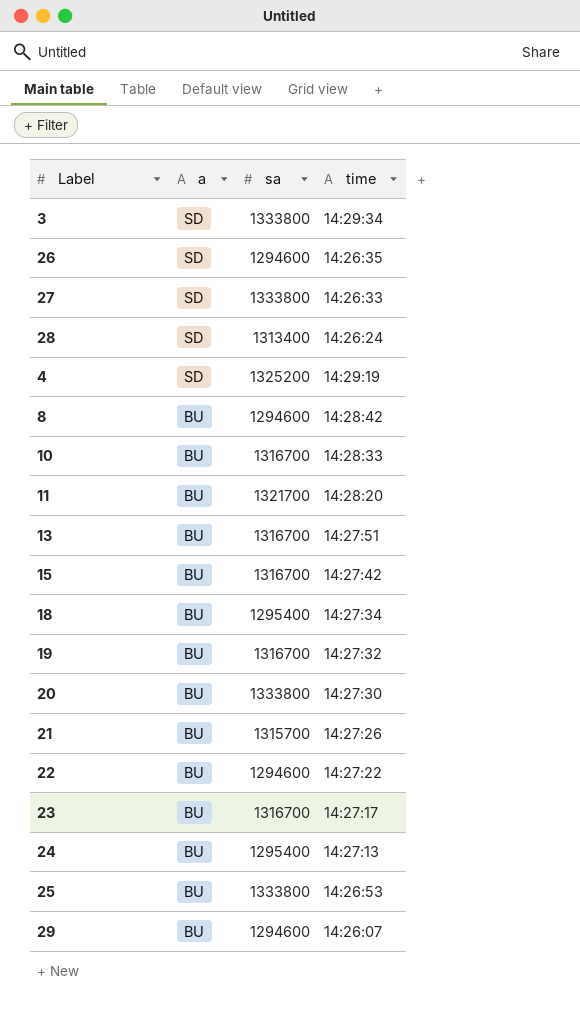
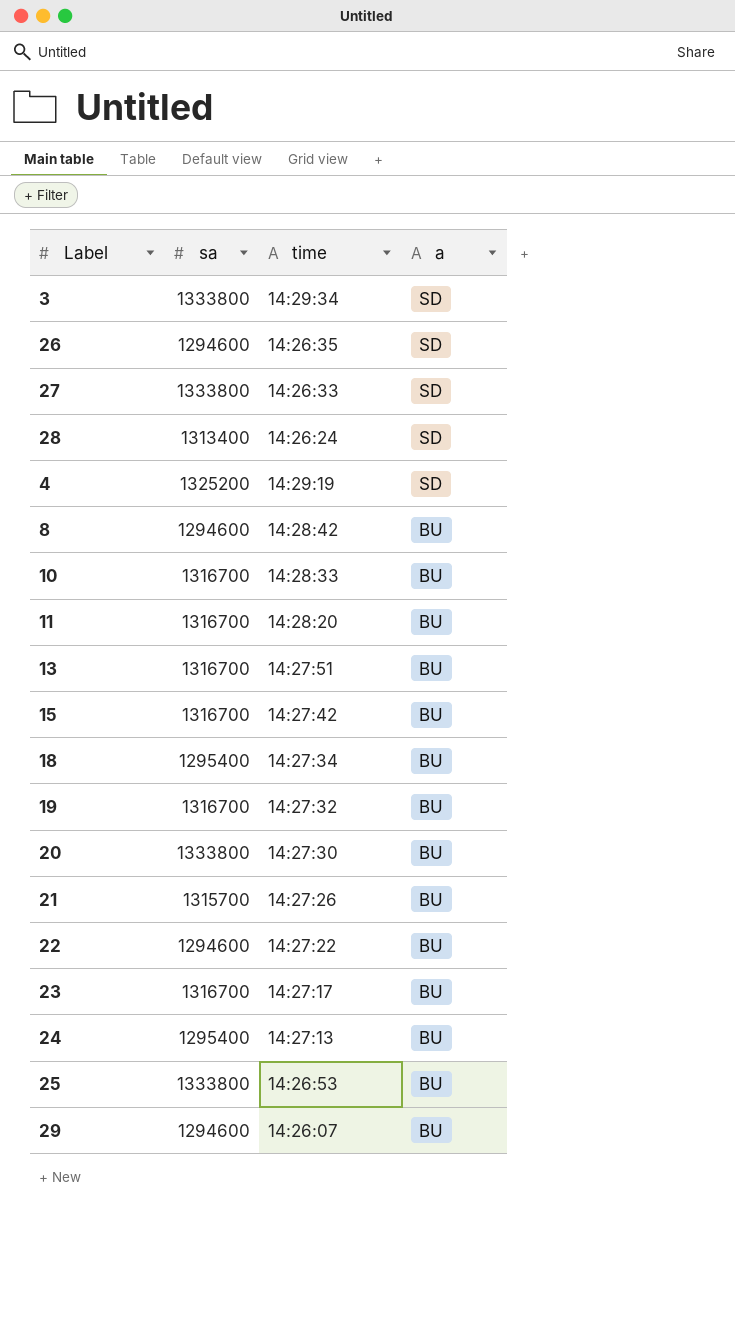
column a | position: 2 -> 4
11 | sa: 1321700 -> 1316700

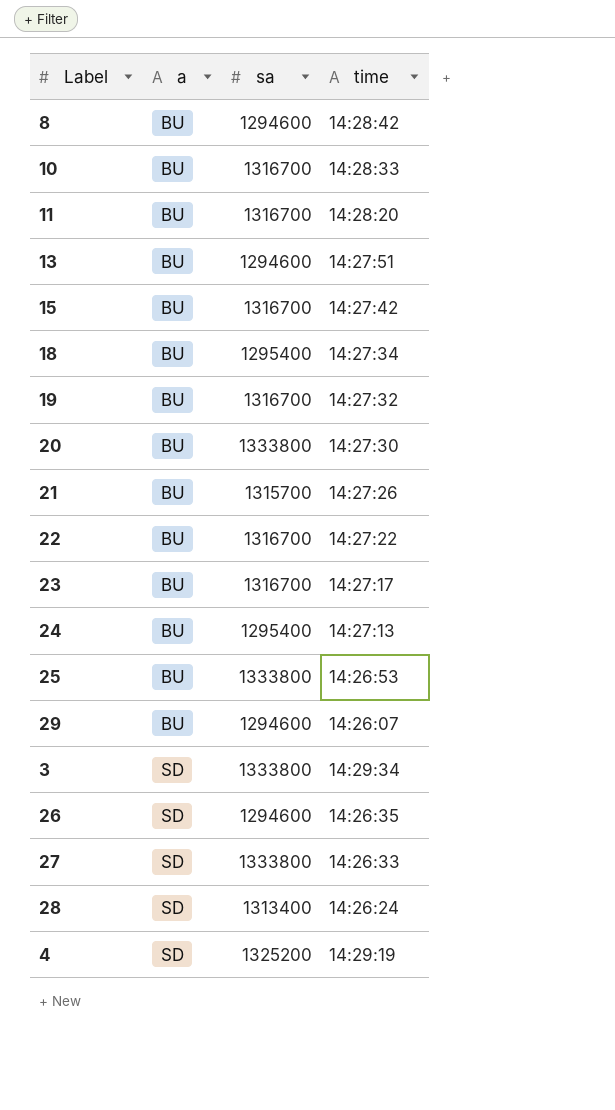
row order: a descending -> a ascending
column a | position: 4 -> 2
13 | sa: 1316700 -> 1294600
22 | sa: 1294600 -> 1316700

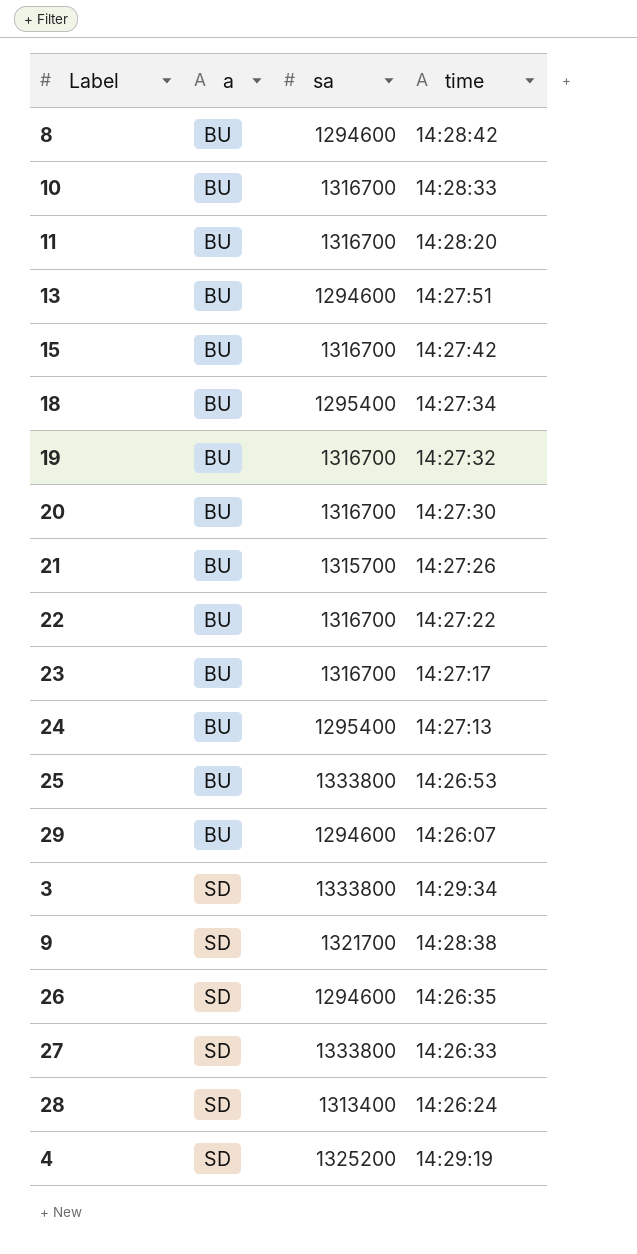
20 | sa: 1333800 -> 1316700
row 9: none -> SD | 1321700 | 14:28:38

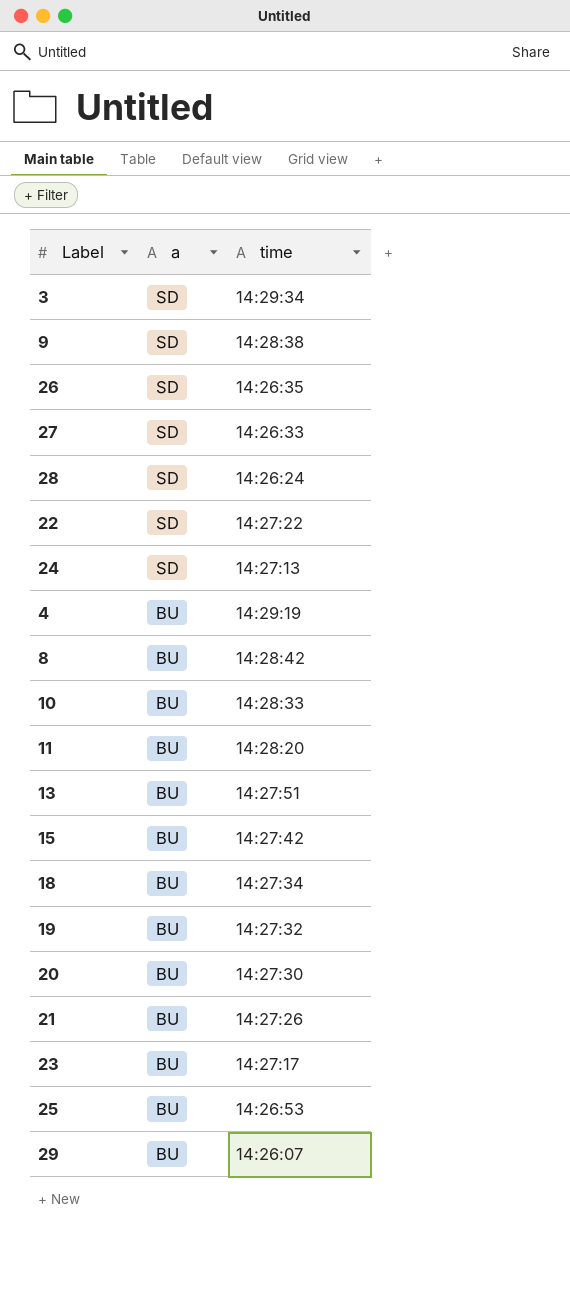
row order: a ascending -> a descending
column sa | position: 3 -> none
22 | a: BU -> SD
24 | a: BU -> SD
4 | a: SD -> BU

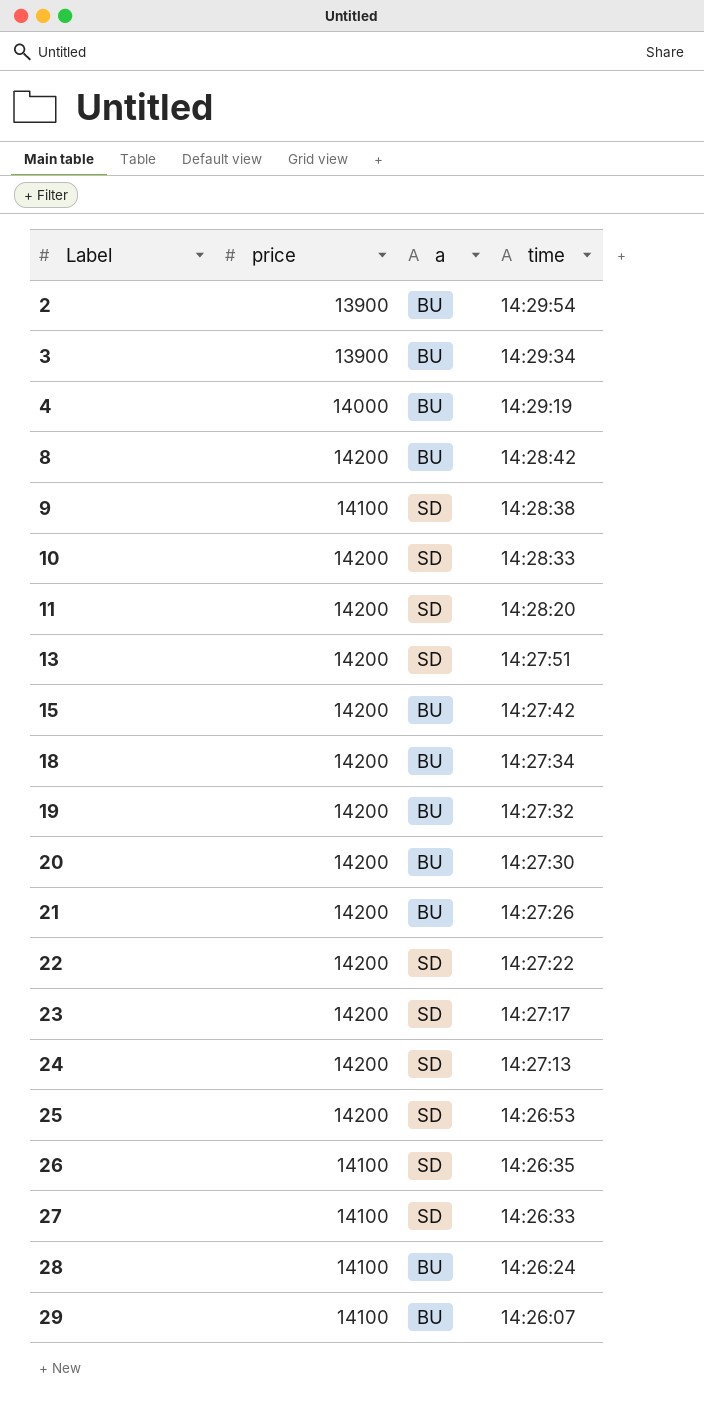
row order: a descending -> Label ascending
column price | position: none -> 2
row 2: none -> 13900 | BU | 14:29:54
3 | a: SD -> BU
10 | a: BU -> SD
11 | a: BU -> SD
13 | a: BU -> SD
23 | a: BU -> SD
25 | a: BU -> SD
28 | a: SD -> BU

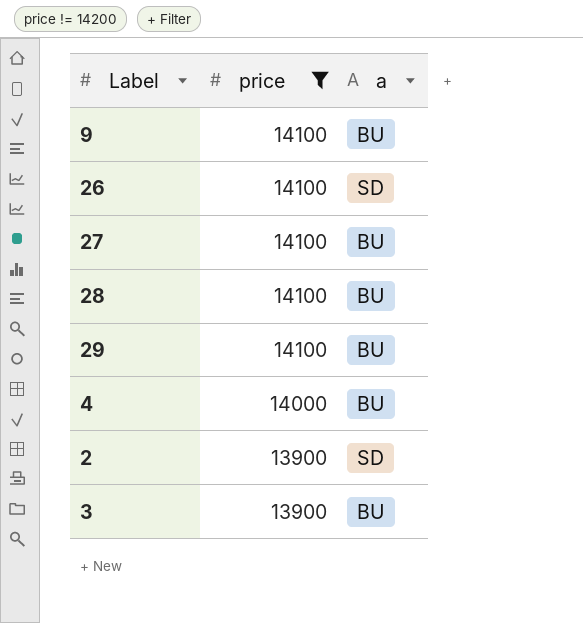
filter: none -> price != 14200
row order: Label ascending -> price descending
column time | position: 4 -> none
9 | a: SD -> BU
27 | a: SD -> BU
2 | a: BU -> SD

